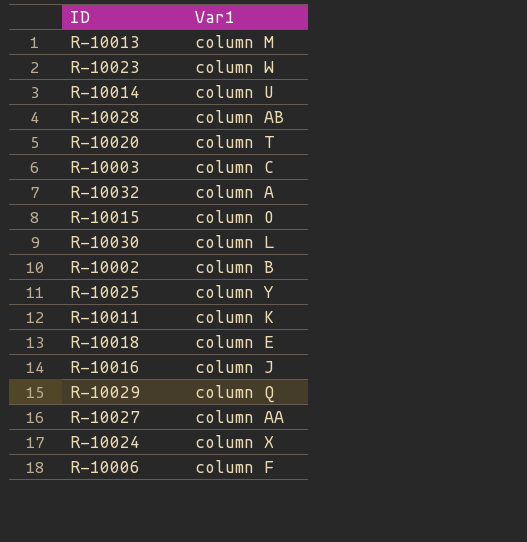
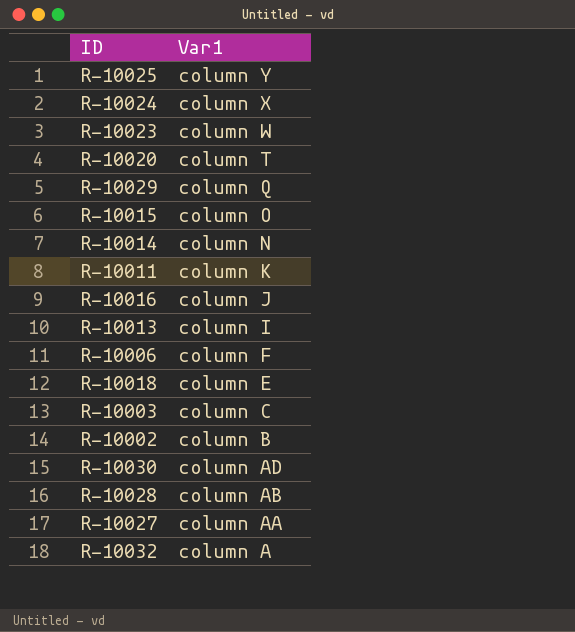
row order: none -> Var1 descending
R-10014 | Var1: column U -> column N
R-10013 | Var1: column M -> column I
R-10030 | Var1: column L -> column AD

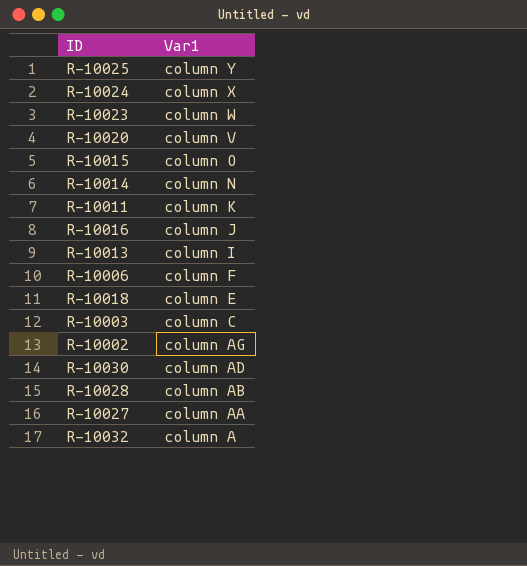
row R-10029: column Q -> none
R-10020 | Var1: column T -> column V
R-10002 | Var1: column B -> column AG

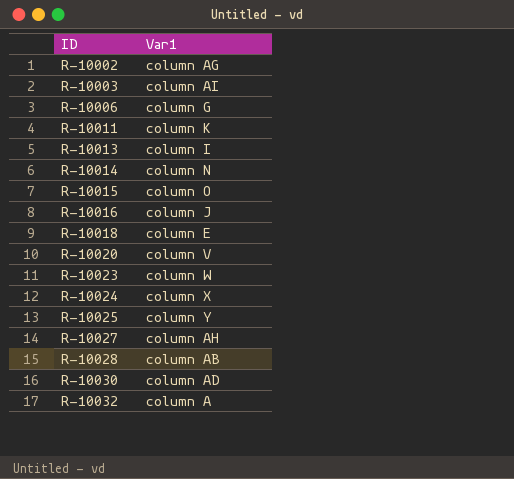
row order: Var1 descending -> ID ascending
R-10003 | Var1: column C -> column AI
R-10006 | Var1: column F -> column G
R-10027 | Var1: column AA -> column AH

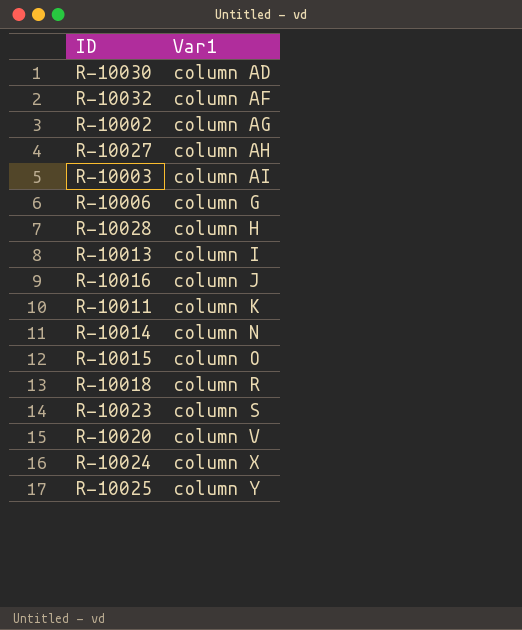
row order: ID ascending -> Var1 ascending
R-10032 | Var1: column A -> column AF
R-10028 | Var1: column AB -> column H
R-10018 | Var1: column E -> column R
R-10023 | Var1: column W -> column S

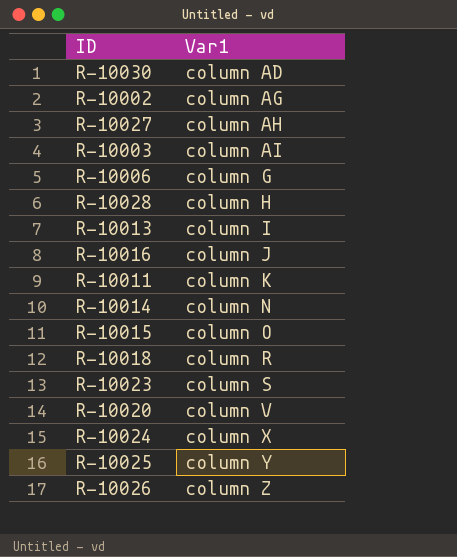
row R-10032: column AF -> none
row R-10026: none -> column Z

